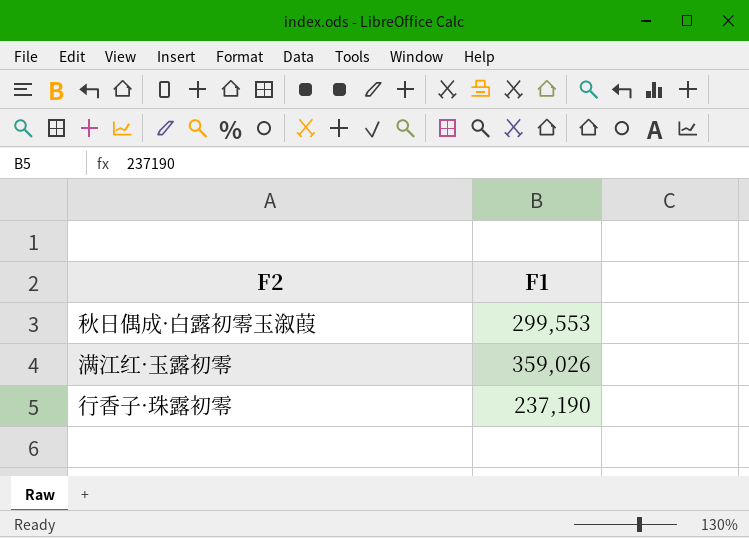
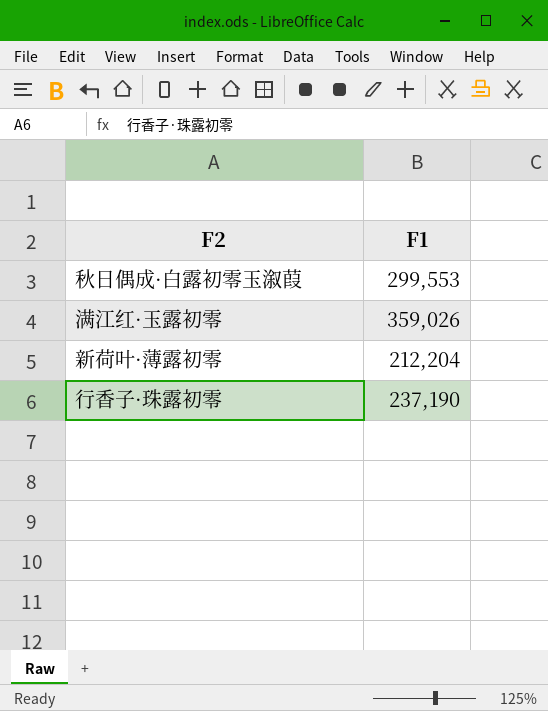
row 新荷叶·薄露初零: none -> 212,204

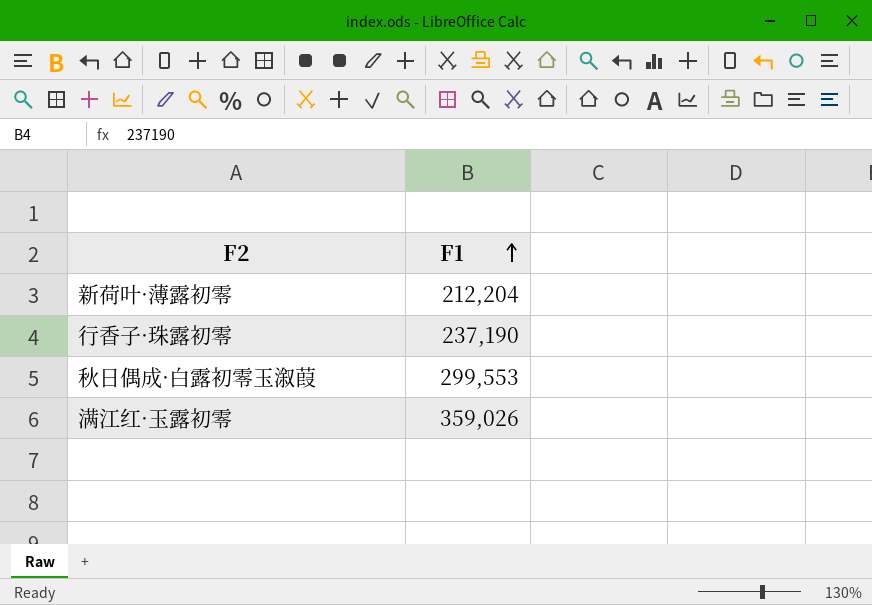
row order: none -> F1 ascending

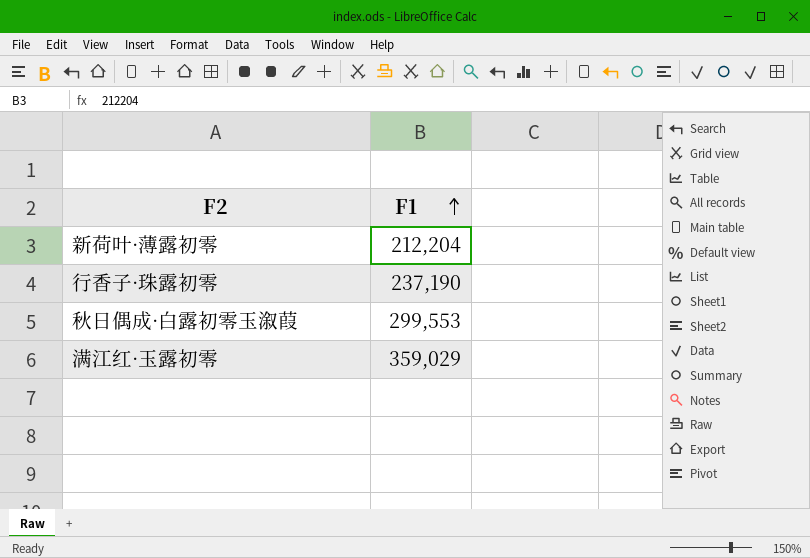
满江红·玉露初零 | F1: 359,026 -> 359,029

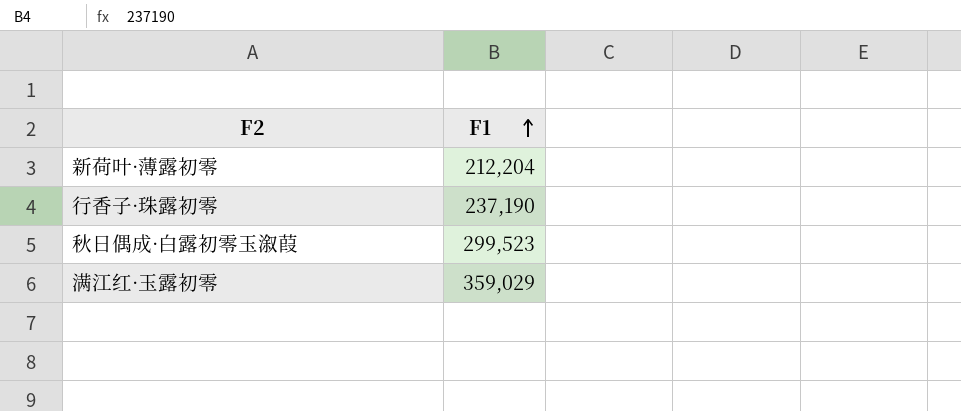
秋日偶成·白露初零玉溆葭 | F1: 299,553 -> 299,523

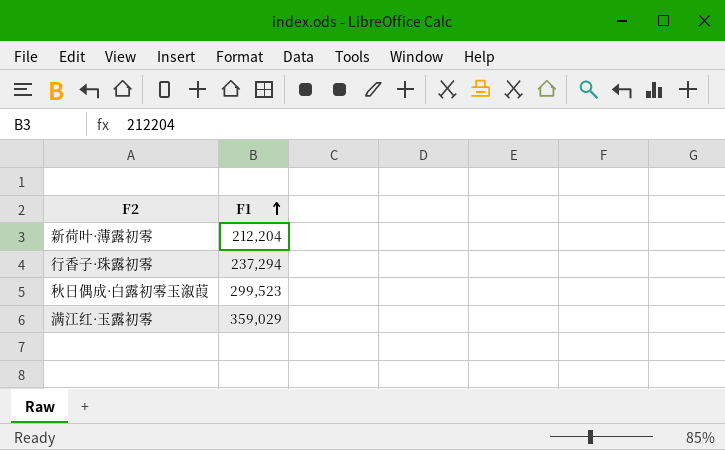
行香子·珠露初零 | F1: 237,190 -> 237,294

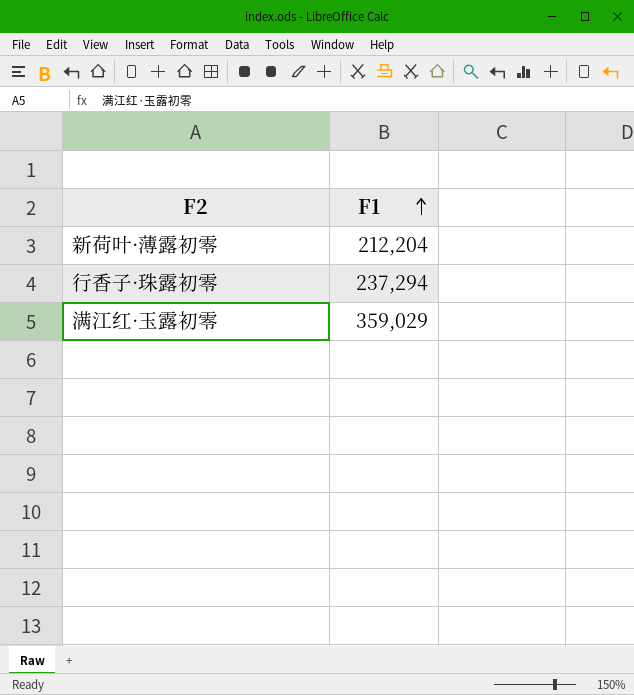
row 秋日偶成·白露初零玉溆葭: 299,523 -> none

